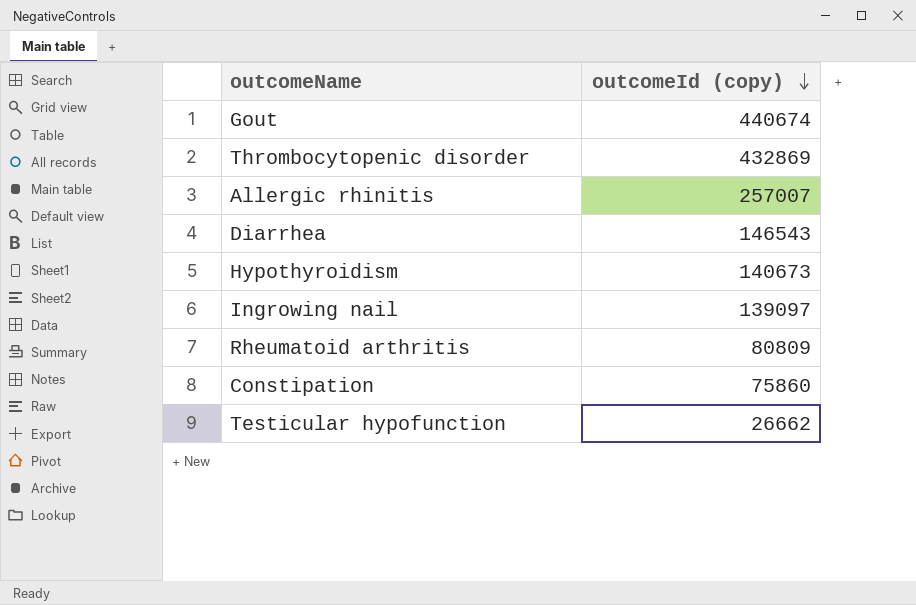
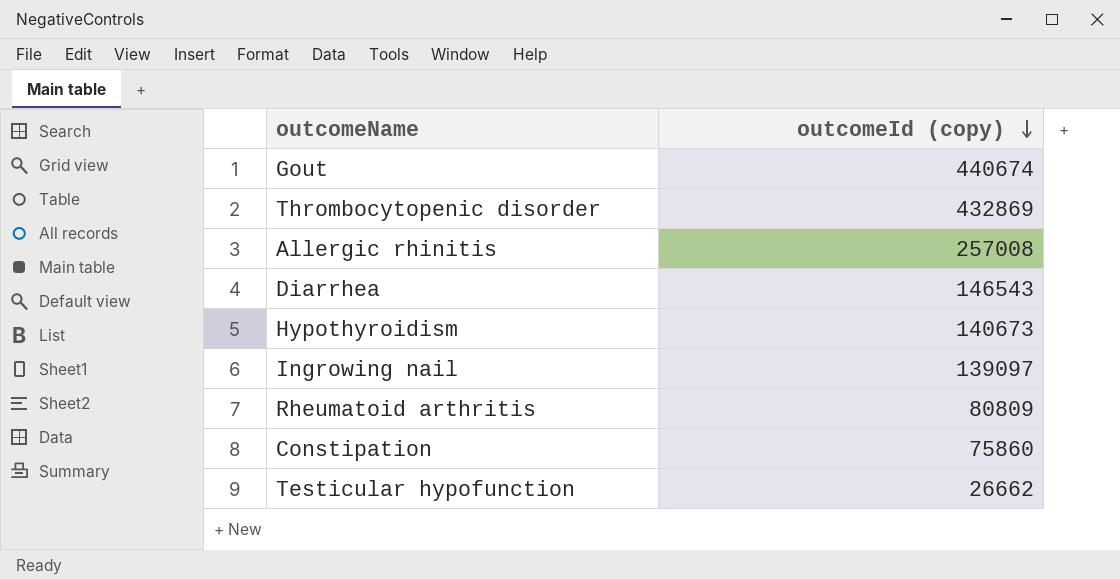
Allergic rhinitis | outcomeId (copy): 257007 -> 257008

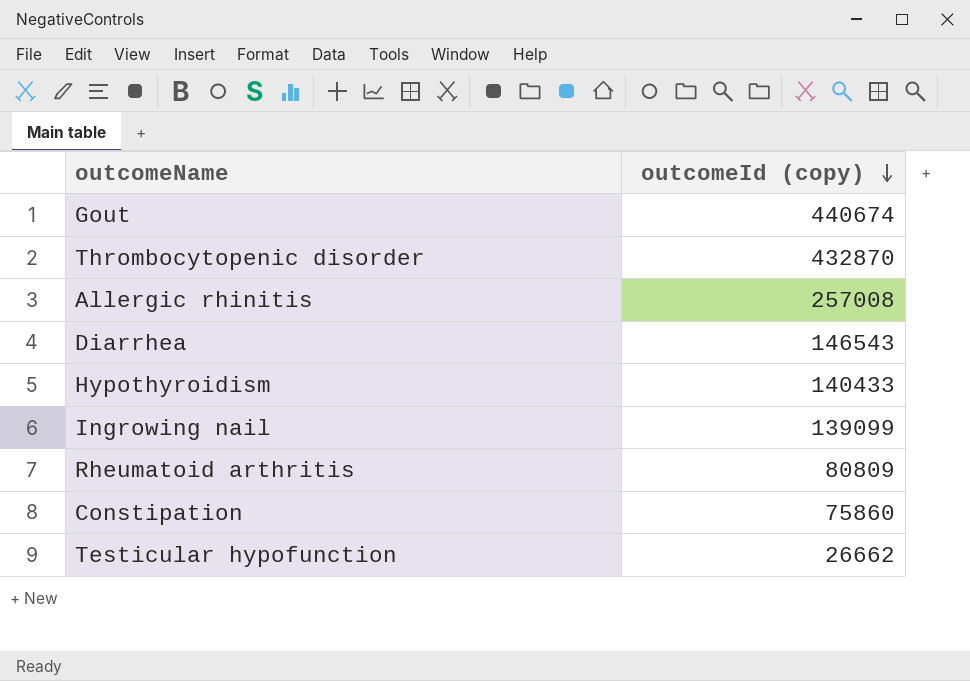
Thrombocytopenic disorder | outcomeId (copy): 432869 -> 432870
Hypothyroidism | outcomeId (copy): 140673 -> 140433
Ingrowing nail | outcomeId (copy): 139097 -> 139099

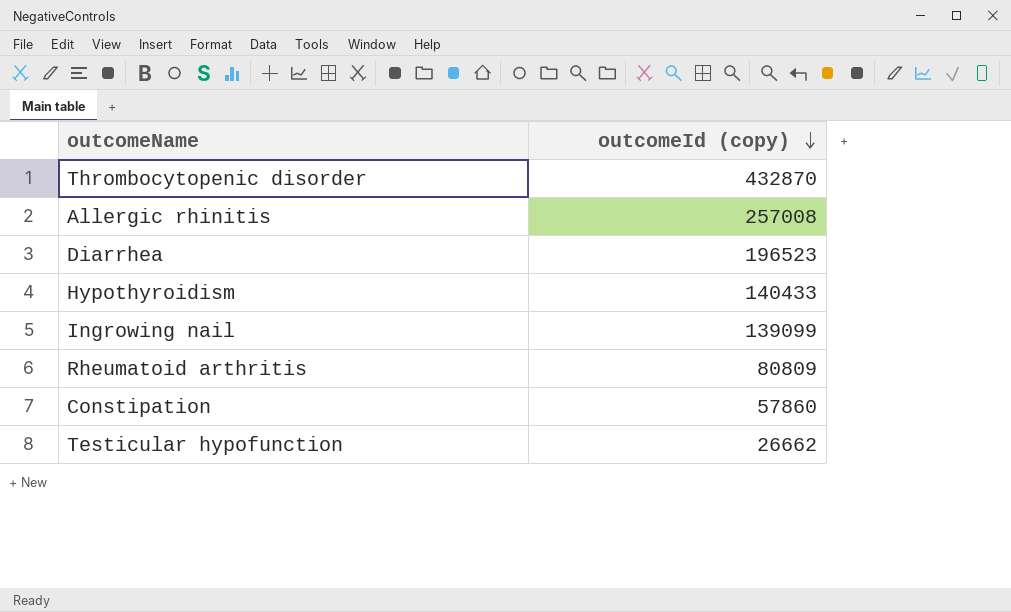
row Gout: 440674 -> none
Diarrhea | outcomeId (copy): 146543 -> 196523
Constipation | outcomeId (copy): 75860 -> 57860

